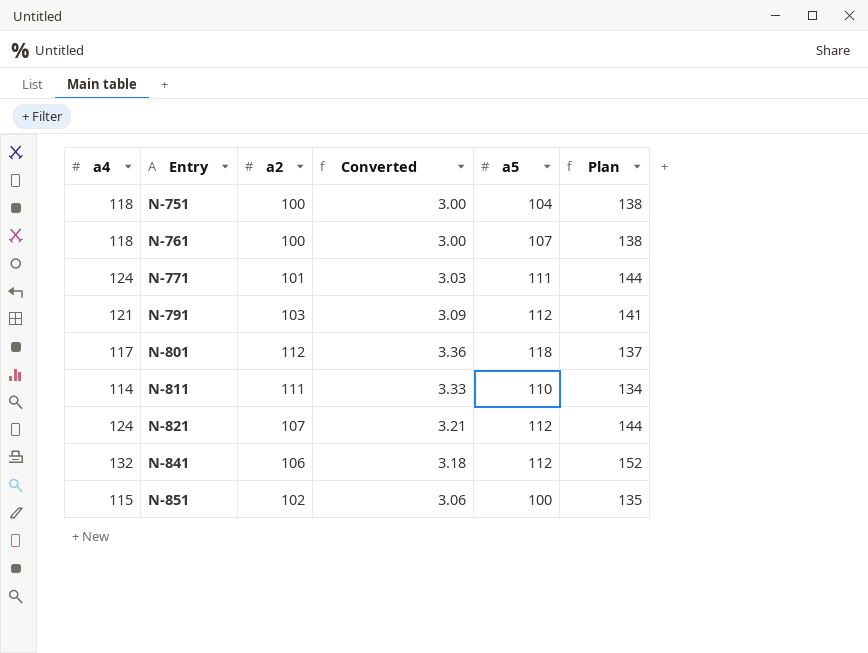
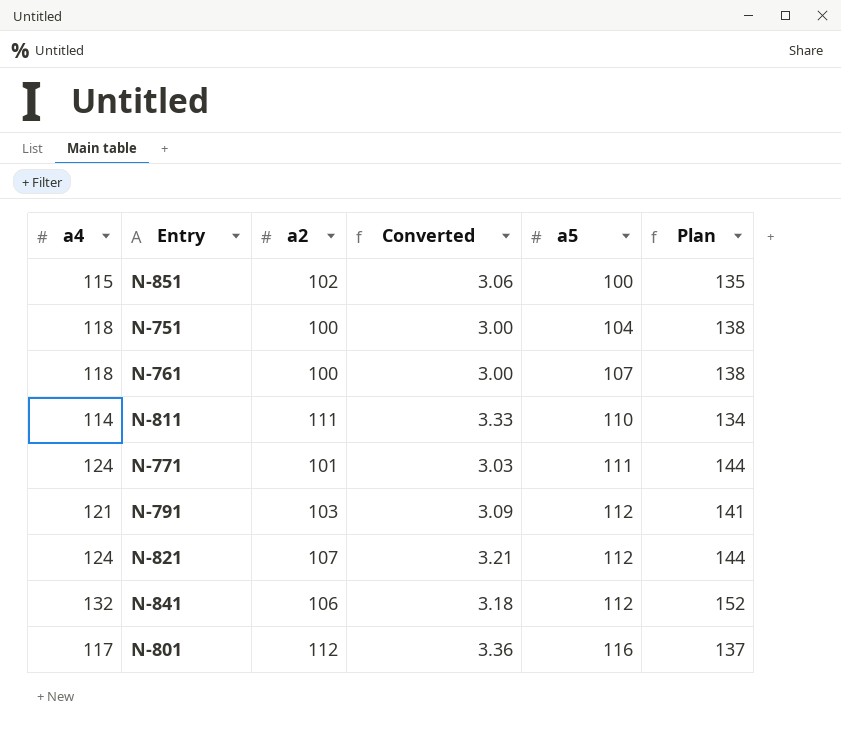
row order: Entry ascending -> a5 ascending
N-801 | a5: 118 -> 116

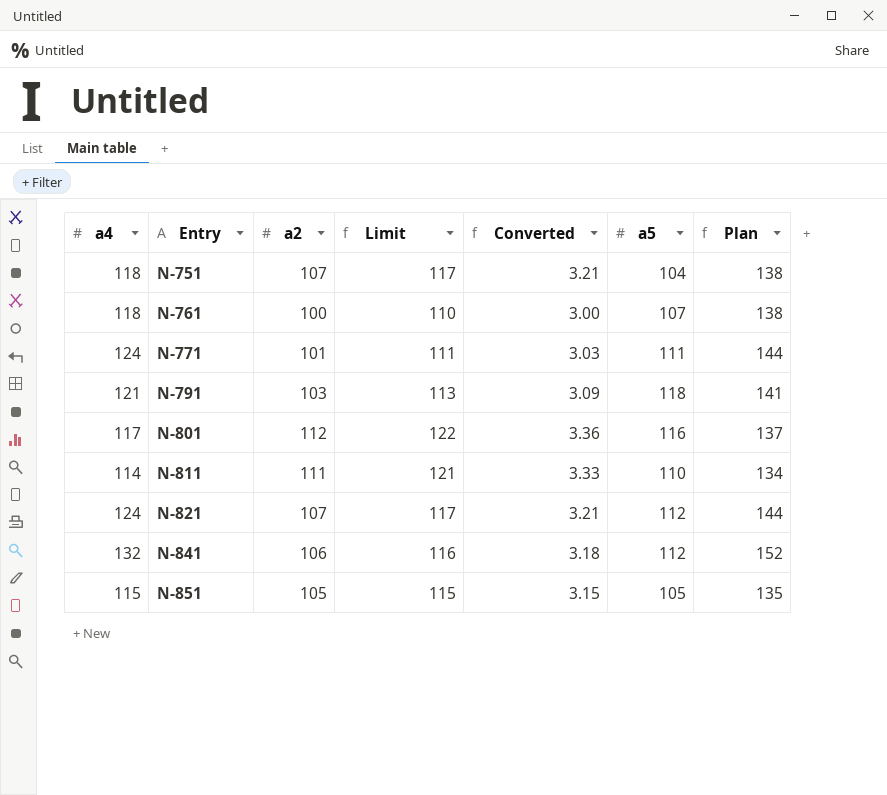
row order: a5 ascending -> Entry ascending
column Limit | formula: none -> [a2] + 10
N-751 | a2: 100 -> 107
N-751 | Converted: 3.00 -> 3.21
N-791 | a5: 112 -> 118
N-851 | a2: 102 -> 105
N-851 | Converted: 3.06 -> 3.15
N-851 | a5: 100 -> 105

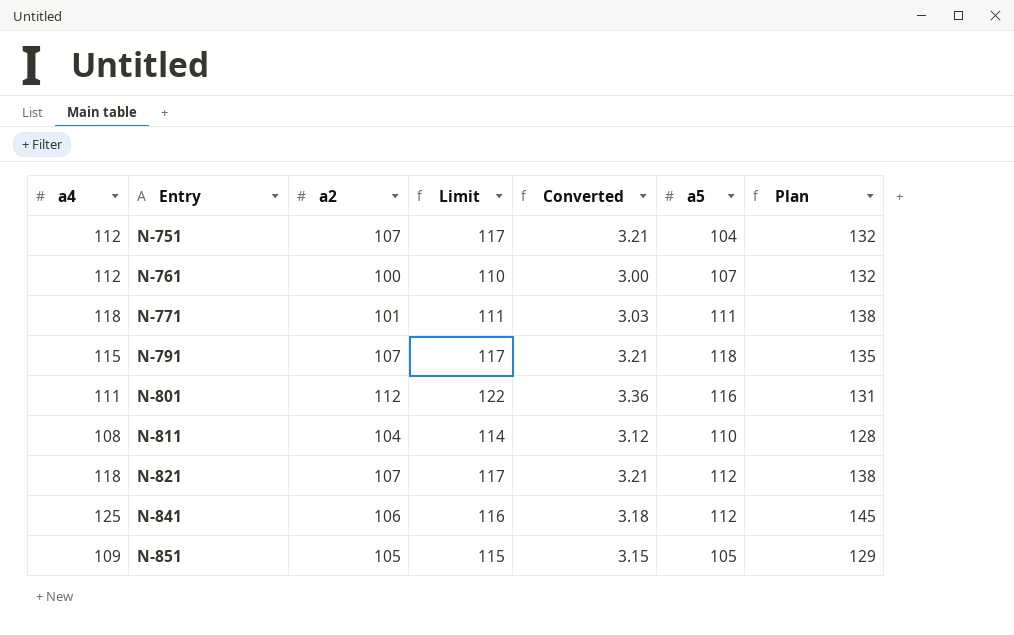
N-751 | a4: 118 -> 112
N-751 | Plan: 138 -> 132
N-761 | a4: 118 -> 112
N-761 | Plan: 138 -> 132
N-771 | a4: 124 -> 118
N-771 | Plan: 144 -> 138
N-791 | a4: 121 -> 115
N-791 | a2: 103 -> 107
N-791 | Limit: 113 -> 117
N-791 | Converted: 3.09 -> 3.21
N-791 | Plan: 141 -> 135
N-801 | a4: 117 -> 111
N-801 | Plan: 137 -> 131
N-811 | a4: 114 -> 108
N-811 | a2: 111 -> 104
N-811 | Limit: 121 -> 114
N-811 | Converted: 3.33 -> 3.12
N-811 | Plan: 134 -> 128
N-821 | a4: 124 -> 118
N-821 | Plan: 144 -> 138
N-841 | a4: 132 -> 125
N-841 | Plan: 152 -> 145
N-851 | a4: 115 -> 109
N-851 | Plan: 135 -> 129

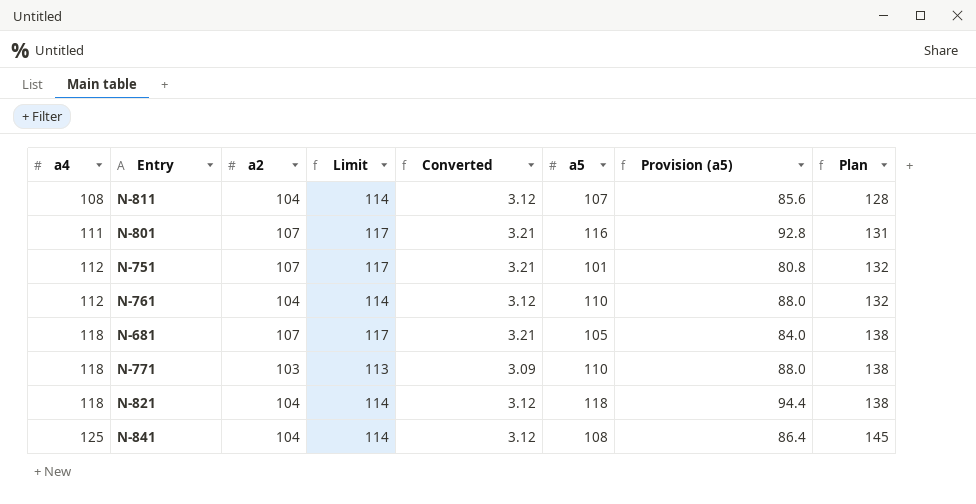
row order: Entry ascending -> a4 ascending
column Provision (a5) | formula: none -> [a5] * 0.8
row N-791: 115 | 107 | 117 | 3.21 | 118 | 135 -> none
row N-851: 109 | 105 | 115 | 3.15 | 105 | 129 -> none
N-811 | a5: 110 -> 107
N-801 | a2: 112 -> 107
N-801 | Limit: 122 -> 117
N-801 | Converted: 3.36 -> 3.21
N-751 | a5: 104 -> 101
N-761 | a2: 100 -> 104
N-761 | Limit: 110 -> 114
N-761 | Converted: 3.00 -> 3.12
N-761 | a5: 107 -> 110
row N-681: none -> 118 | 107 | 117 | 3.21 | 105 | 84.0 | 138
N-771 | a2: 101 -> 103
N-771 | Limit: 111 -> 113
N-771 | Converted: 3.03 -> 3.09
N-771 | a5: 111 -> 110
N-821 | a2: 107 -> 104
N-821 | Limit: 117 -> 114
N-821 | Converted: 3.21 -> 3.12
N-821 | a5: 112 -> 118
N-841 | a2: 106 -> 104
N-841 | Limit: 116 -> 114
N-841 | Converted: 3.18 -> 3.12
N-841 | a5: 112 -> 108

